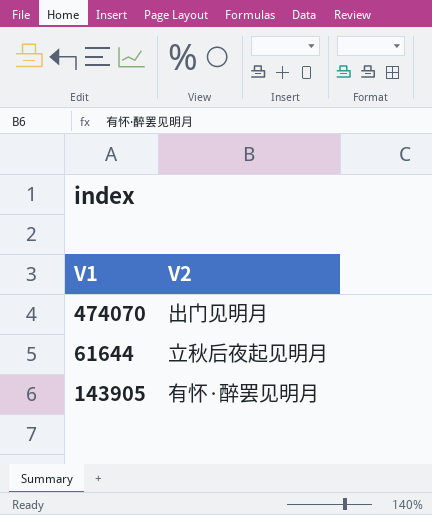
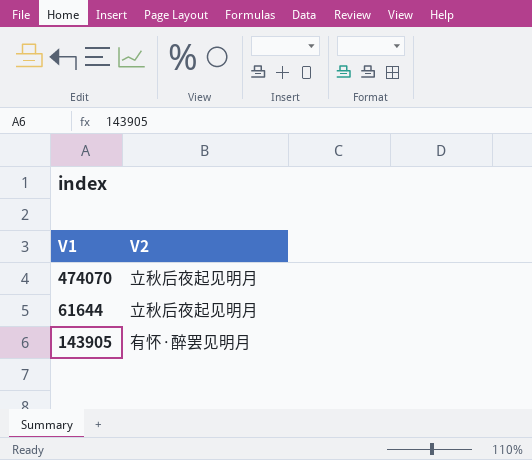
474070 | V2: 出门见明月 -> 立秋后夜起见明月

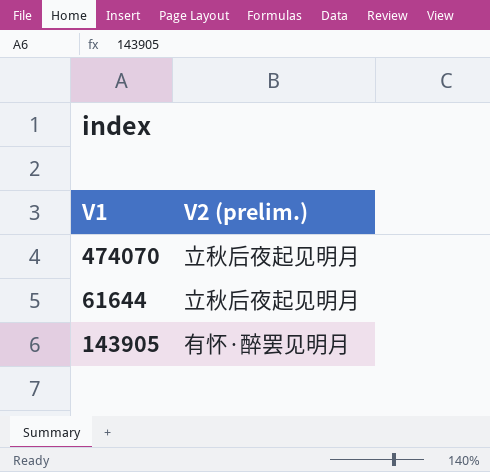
column name: V2 -> V2 (prelim.)

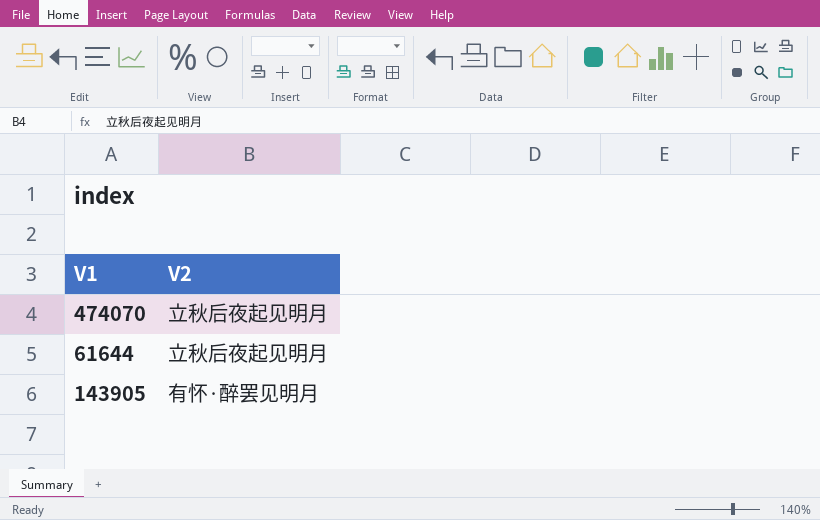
column name: V2 (prelim.) -> V2

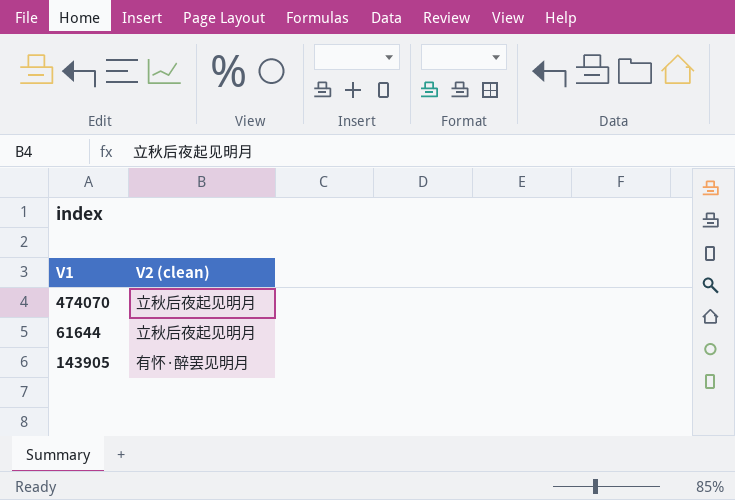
column name: V2 -> V2 (clean)

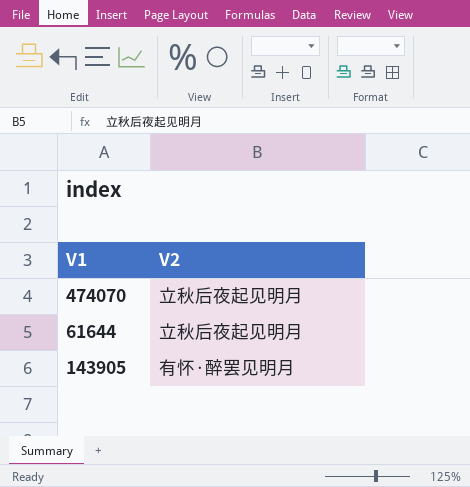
column name: V2 (clean) -> V2

